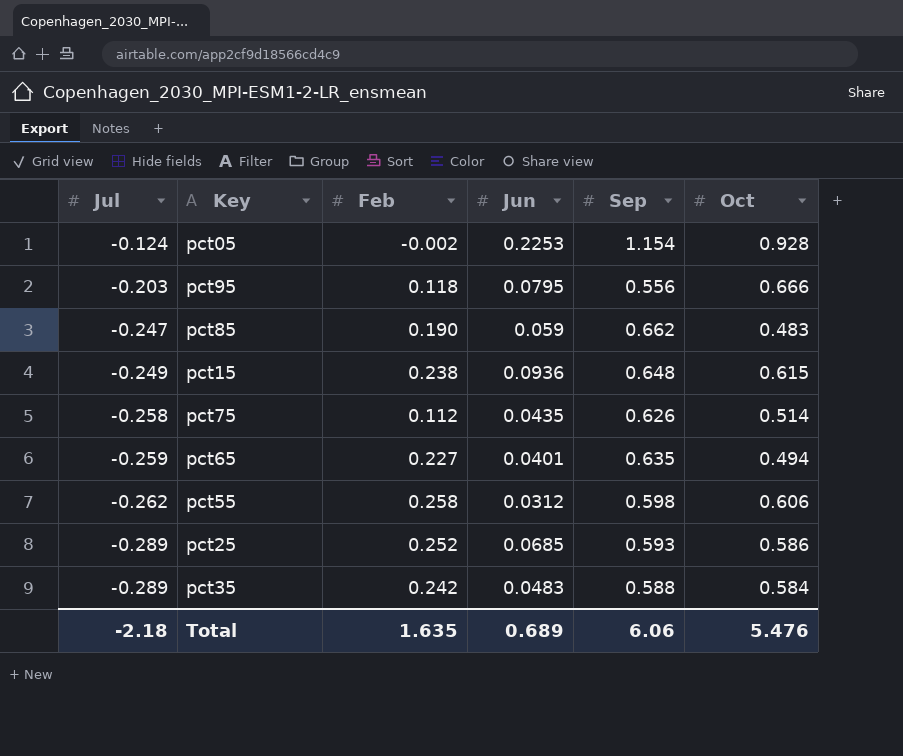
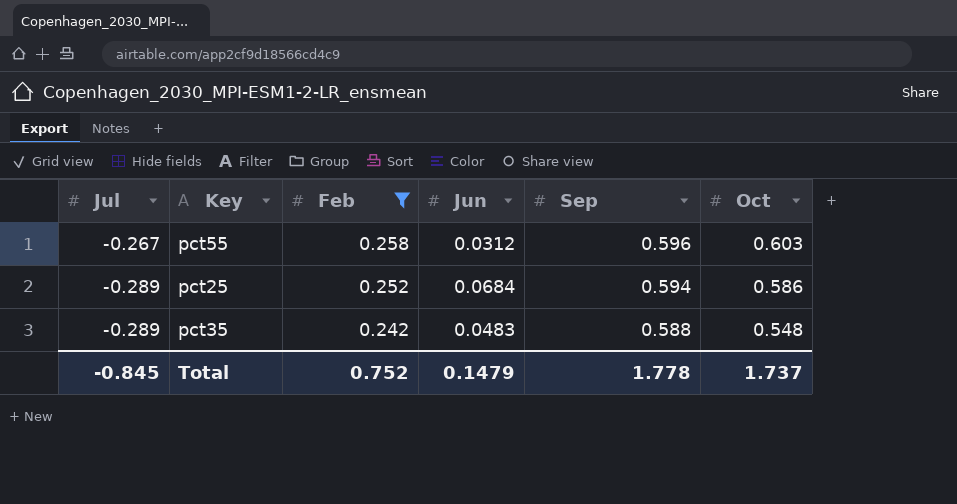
filter: none -> Feb >= 0.242
pct55 | Jul: -0.262 -> -0.267
pct55 | Sep: 0.598 -> 0.596
pct55 | Oct: 0.606 -> 0.603
pct25 | Jun: 0.0685 -> 0.0684
pct25 | Sep: 0.593 -> 0.594
pct35 | Oct: 0.584 -> 0.548
Total | Jul: -2.18 -> -0.845
Total | Feb: 1.635 -> 0.752
Total | Jun: 0.689 -> 0.1479
Total | Sep: 6.06 -> 1.778
Total | Oct: 5.476 -> 1.737

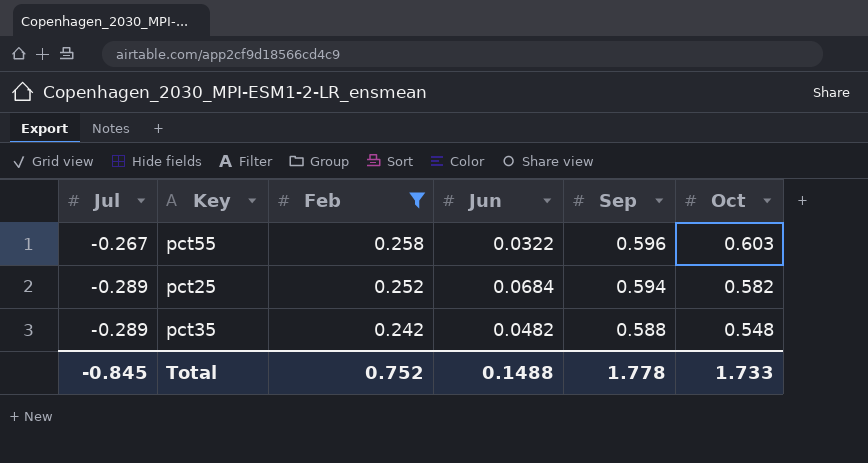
pct55 | Jun: 0.0312 -> 0.0322
pct25 | Oct: 0.586 -> 0.582
pct35 | Jun: 0.0483 -> 0.0482
Total | Jun: 0.1479 -> 0.1488
Total | Oct: 1.737 -> 1.733

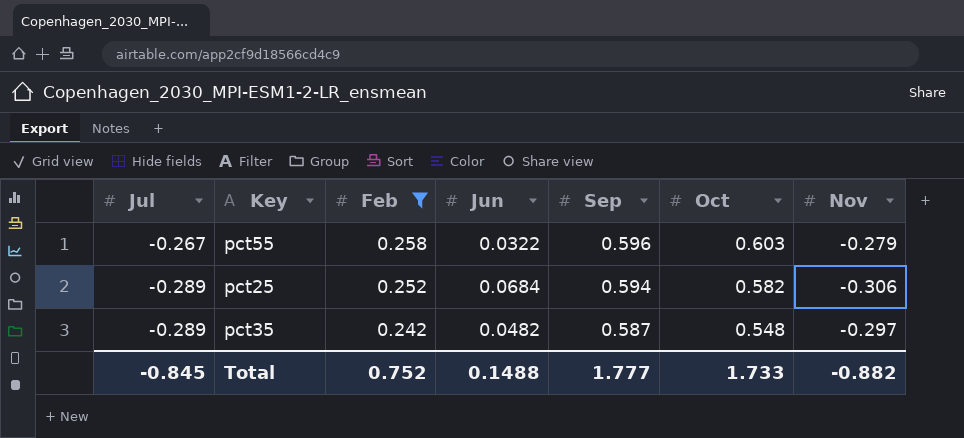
column Nov | position: none -> 7
pct35 | Sep: 0.588 -> 0.587
Total | Sep: 1.778 -> 1.777

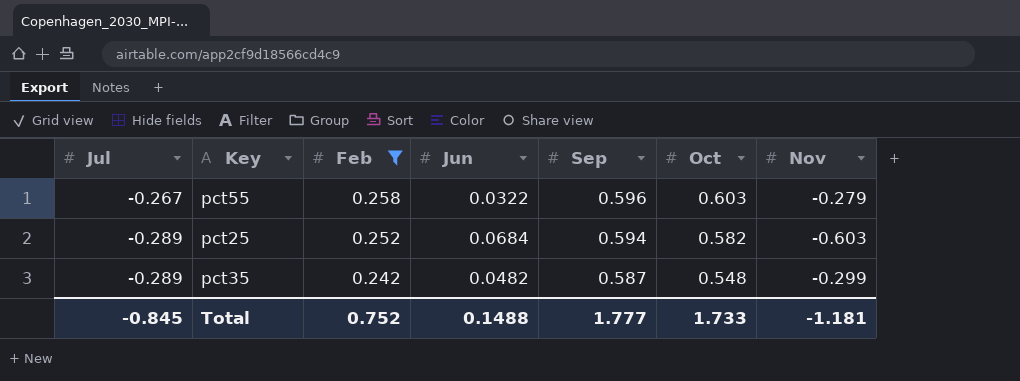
pct25 | Nov: -0.306 -> -0.603
pct35 | Nov: -0.297 -> -0.299
Total | Nov: -0.882 -> -1.181

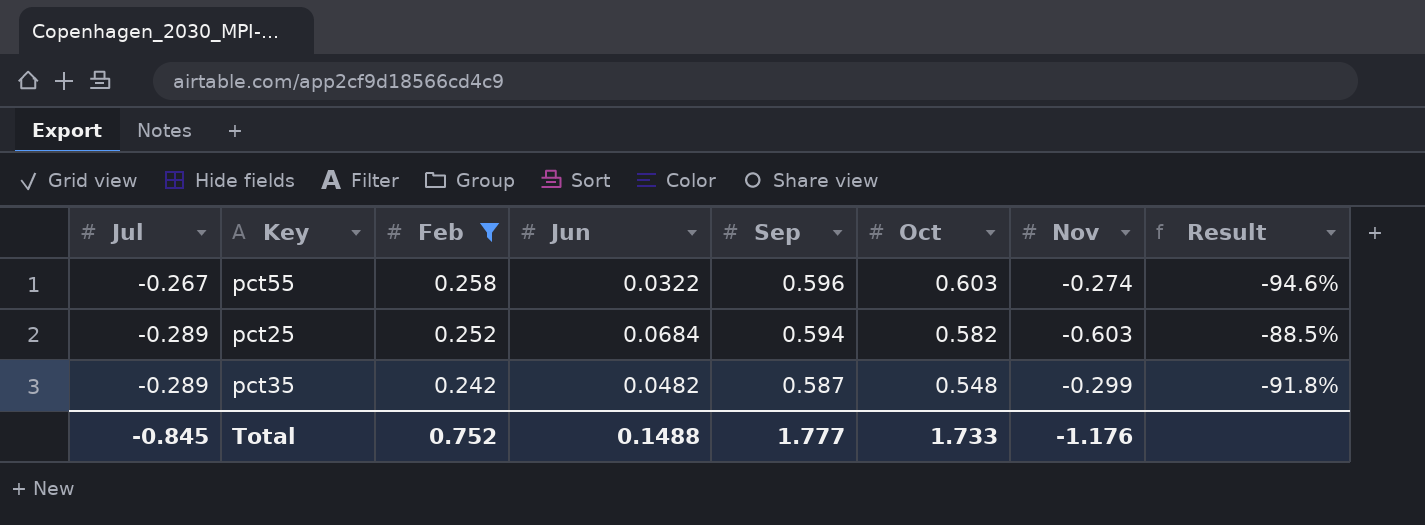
column Result | formula: none -> ([Jun] - [Sep]) / [Sep]
pct55 | Nov: -0.279 -> -0.274
Total | Nov: -1.181 -> -1.176

